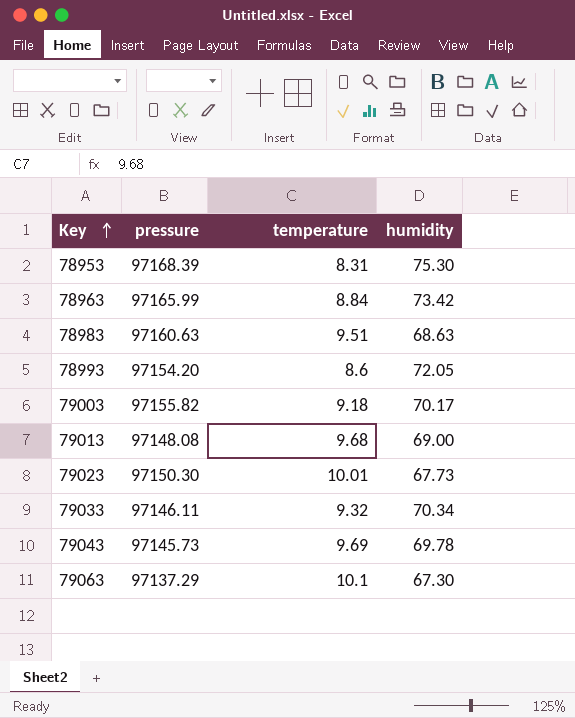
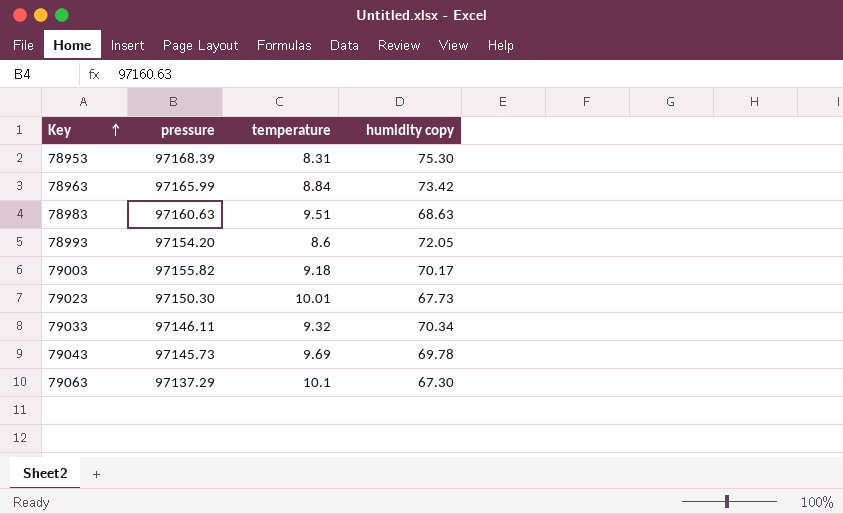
column name: humidity -> humidity copy
row 79013: 97148.08 | 9.68 | 69.00 -> none

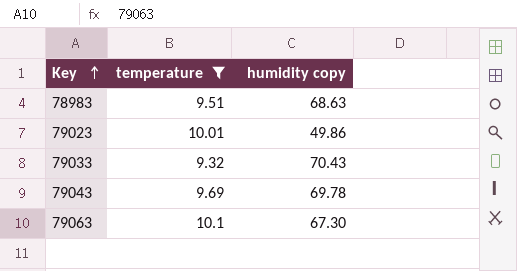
filter: none -> temperature >= 9.32
column pressure | position: 2 -> none
79023 | humidity copy: 67.73 -> 49.86
79033 | humidity copy: 70.34 -> 70.43

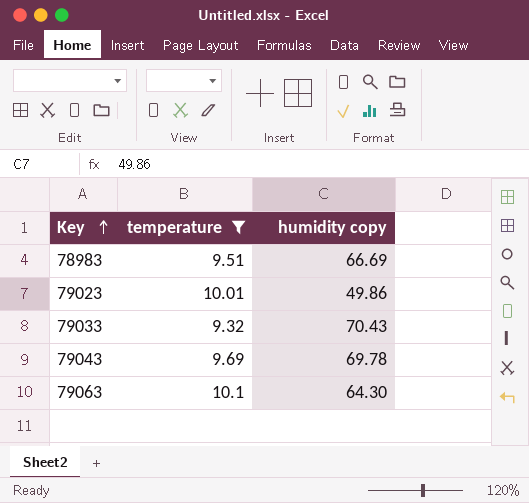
78983 | humidity copy: 68.63 -> 66.69
79063 | humidity copy: 67.30 -> 64.30

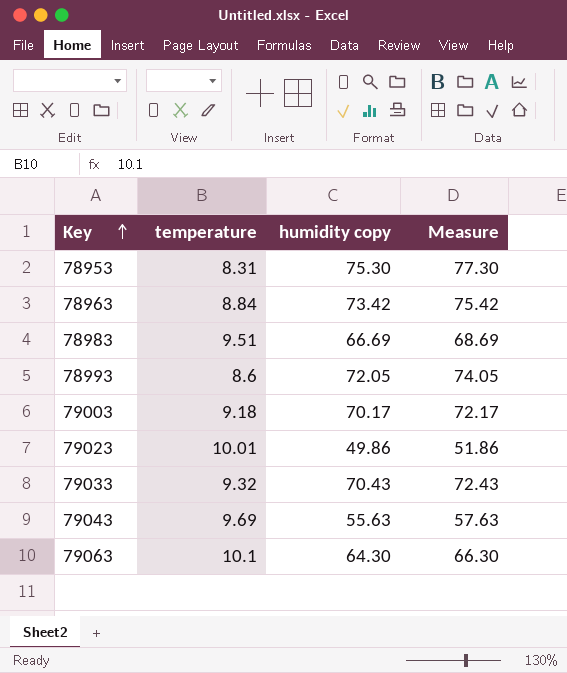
filter: temperature >= 9.32 -> none
column Measure | formula: none -> [humidity copy] + 2
79043 | humidity copy: 69.78 -> 55.63

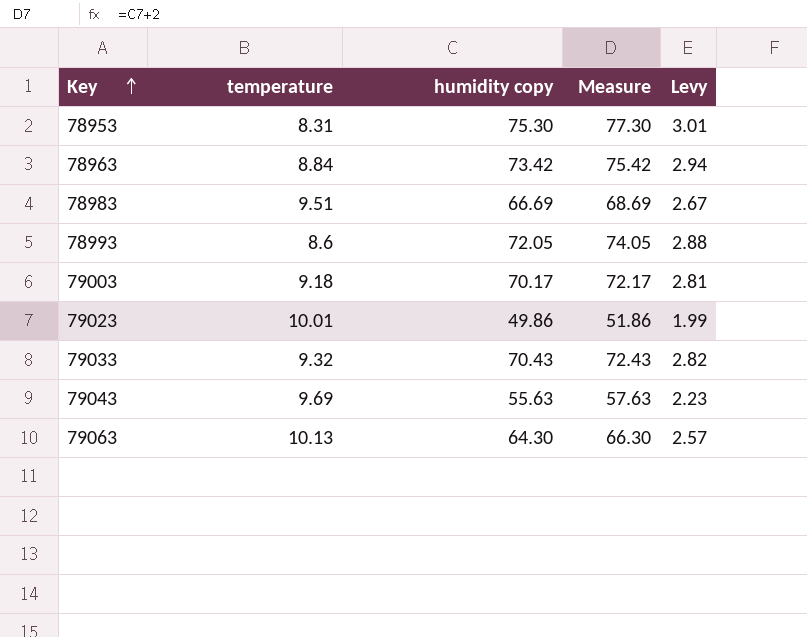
column Levy | formula: none -> [humidity copy] * 0.04
79063 | temperature: 10.1 -> 10.13

